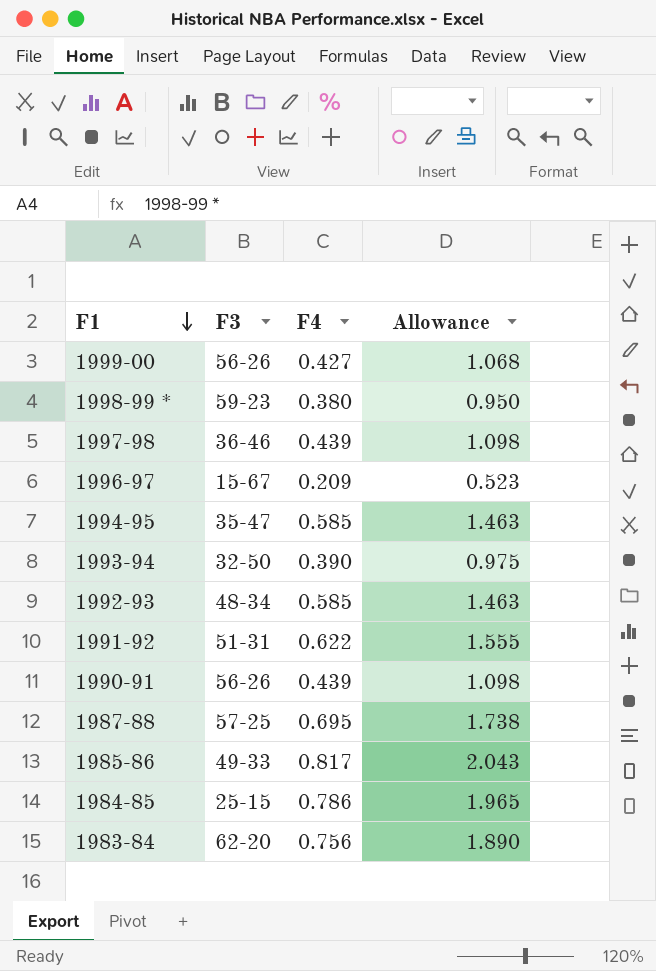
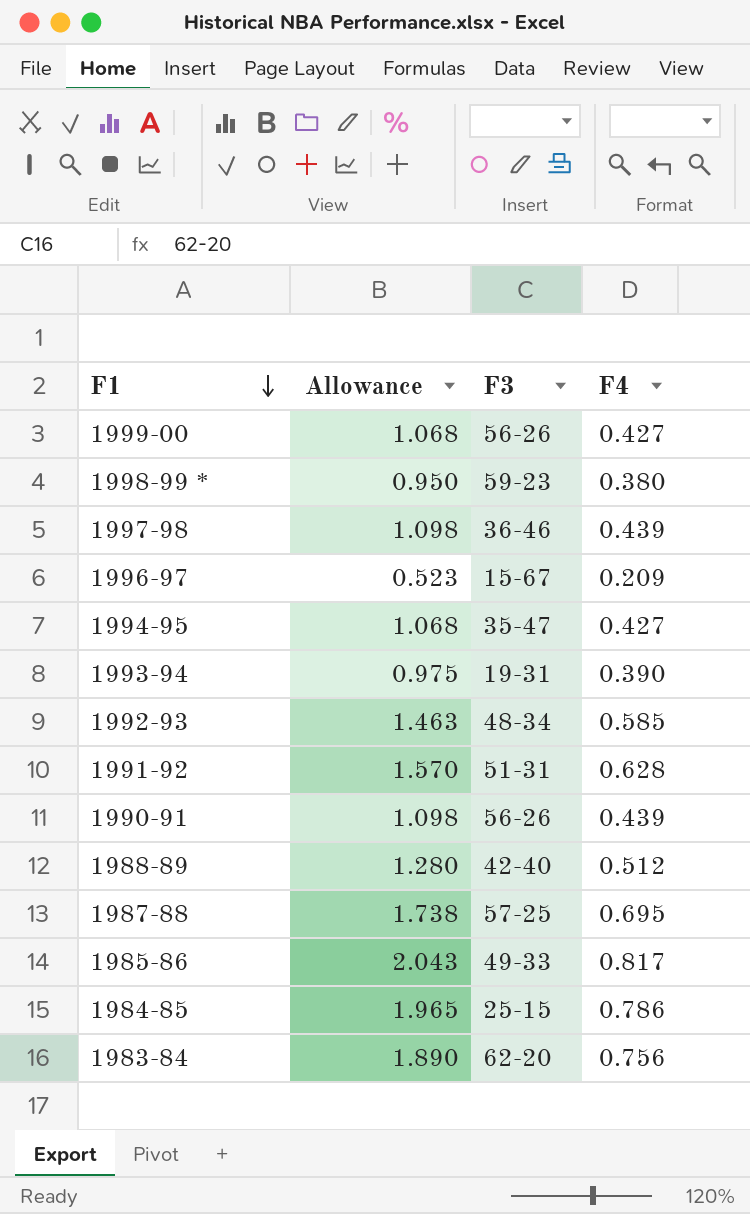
column Allowance | position: 4 -> 2
1994-95 | Allowance: 1.463 -> 1.068
1994-95 | F4: 0.585 -> 0.427
1993-94 | F3: 32-50 -> 19-31
1991-92 | Allowance: 1.555 -> 1.570
1991-92 | F4: 0.622 -> 0.628
row 1988-89: none -> 1.280 | 42-40 | 0.512

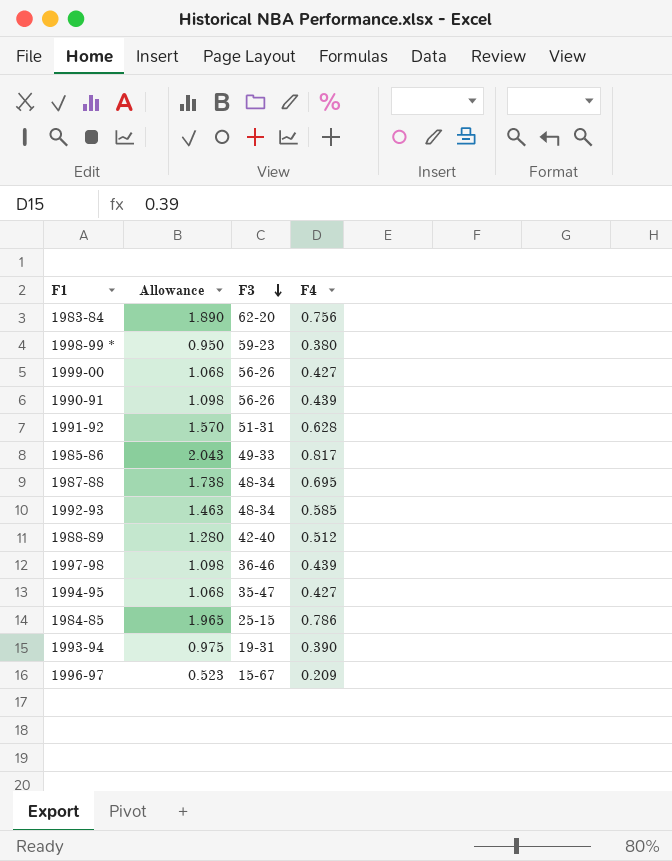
row order: F1 descending -> F3 descending
1987-88 | F3: 57-25 -> 48-34

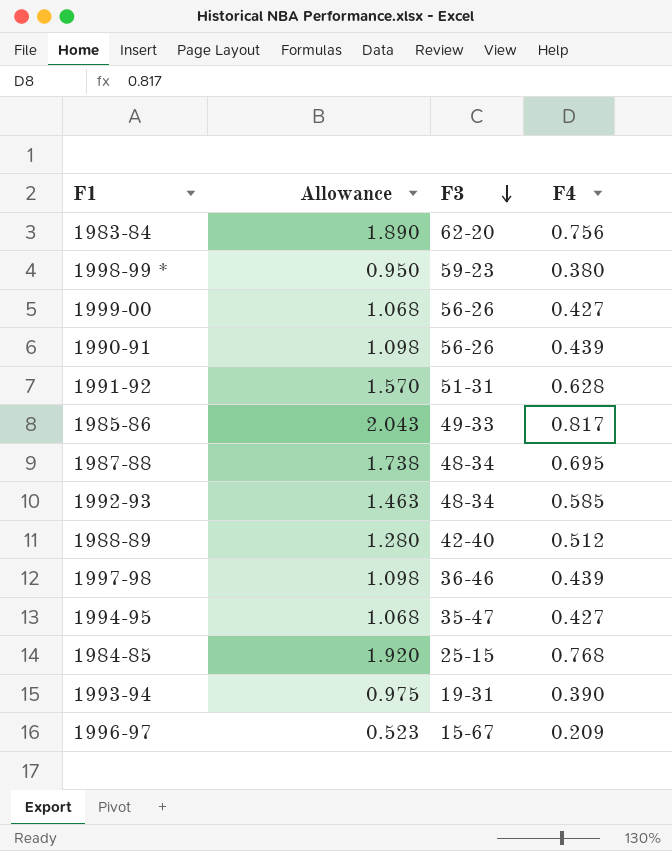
1984-85 | Allowance: 1.965 -> 1.920
1984-85 | F4: 0.786 -> 0.768

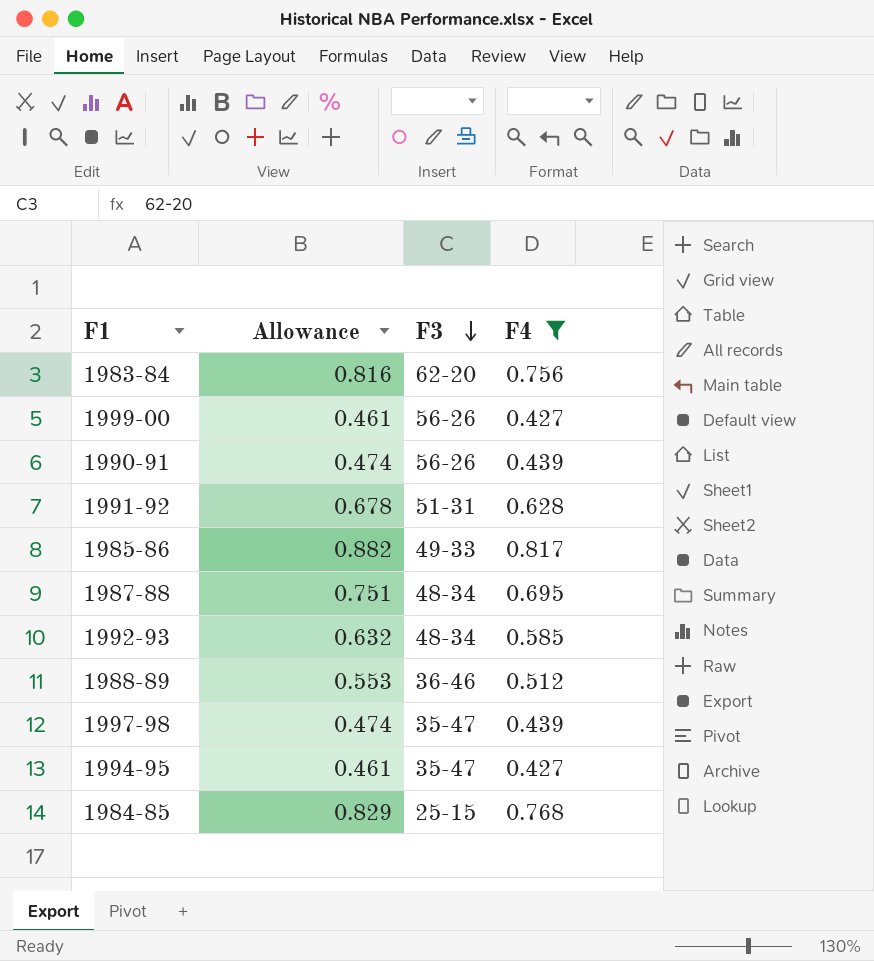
filter: none -> F4 >= 0.427
column Allowance | formula: [F4] * 2.5 -> [F4] * 1.08
1988-89 | F3: 42-40 -> 36-46
1997-98 | F3: 36-46 -> 35-47

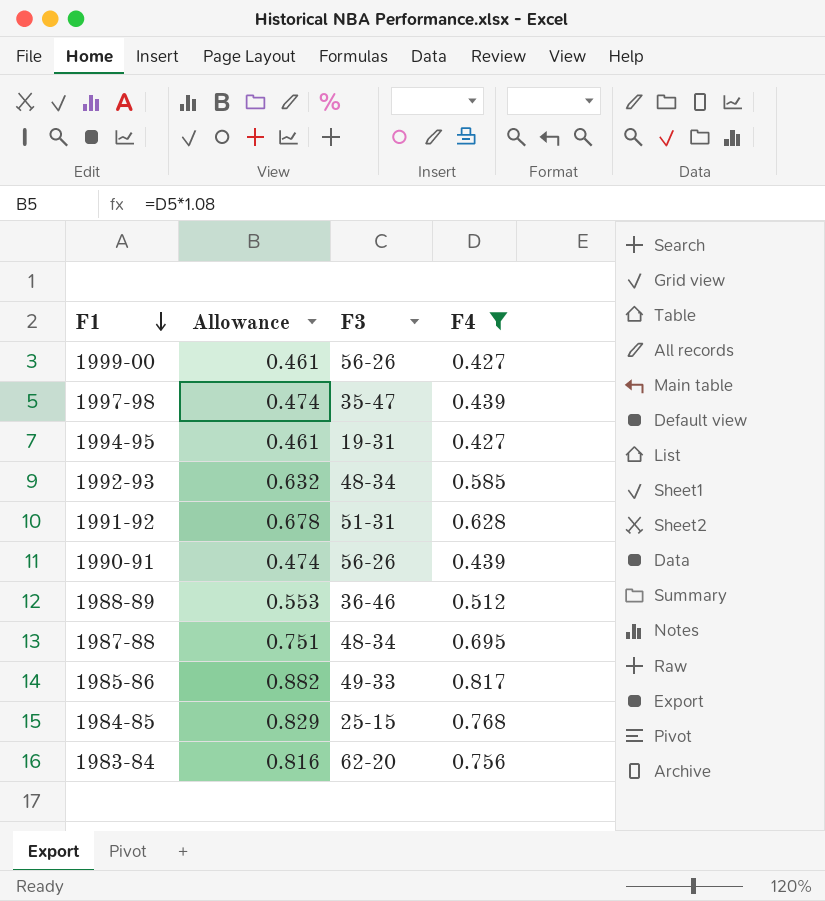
row order: F3 descending -> F1 descending
1994-95 | F3: 35-47 -> 19-31

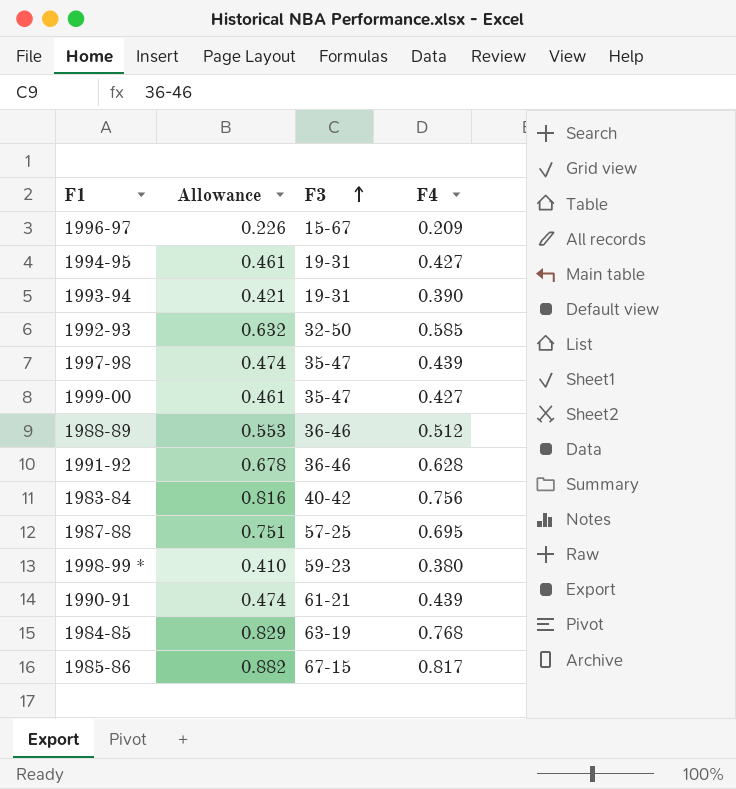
filter: F4 >= 0.427 -> none
row order: F1 descending -> F3 ascending
1992-93 | F3: 48-34 -> 32-50
1999-00 | F3: 56-26 -> 35-47
1991-92 | F3: 51-31 -> 36-46
1983-84 | F3: 62-20 -> 40-42
1987-88 | F3: 48-34 -> 57-25
1990-91 | F3: 56-26 -> 61-21
1984-85 | F3: 25-15 -> 63-19
1985-86 | F3: 49-33 -> 67-15

